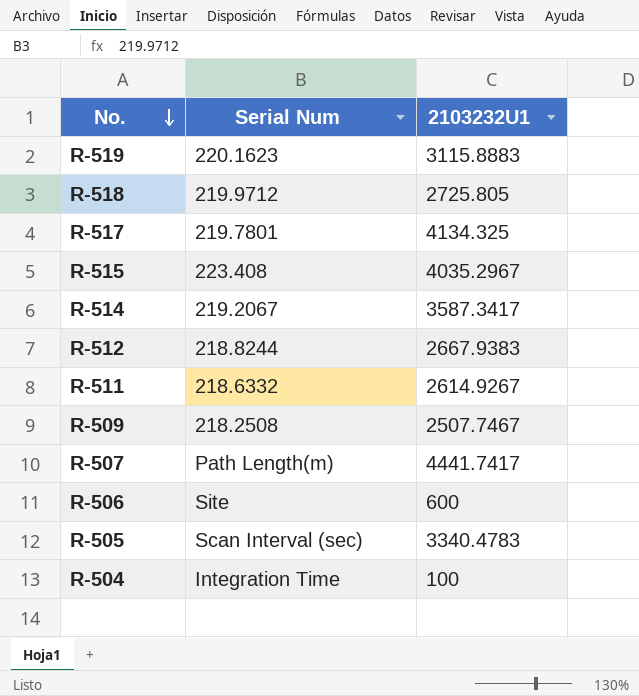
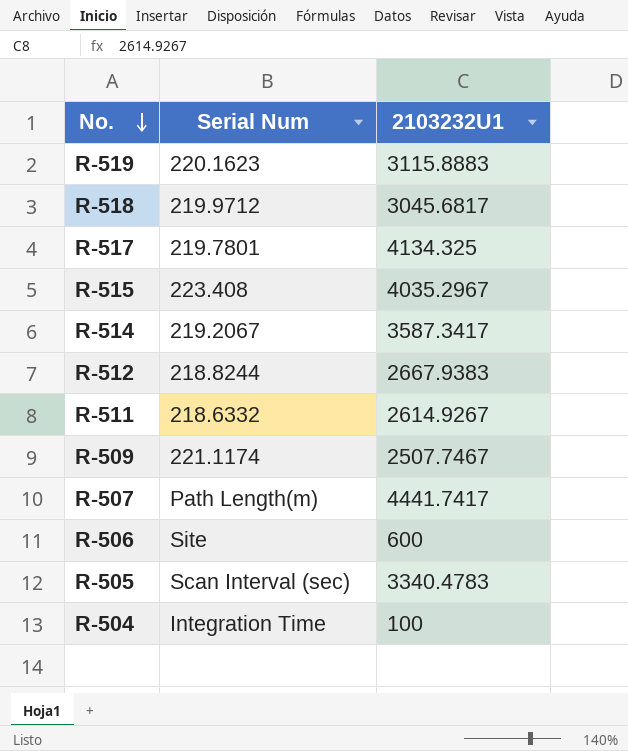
R-518 | 2103232U1: 2725.805 -> 3045.6817
R-509 | Serial Num: 218.2508 -> 221.1174

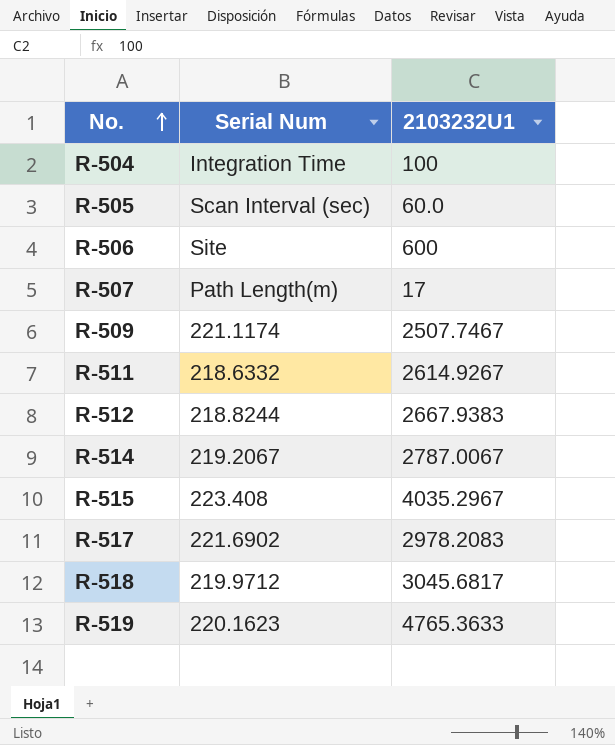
row order: No. descending -> No. ascending
R-505 | 2103232U1: 3340.4783 -> 60.0
R-507 | 2103232U1: 4441.7417 -> 17
R-514 | 2103232U1: 3587.3417 -> 2787.0067
R-517 | Serial Num: 219.7801 -> 221.6902
R-517 | 2103232U1: 4134.325 -> 2978.2083
R-519 | 2103232U1: 3115.8883 -> 4765.3633

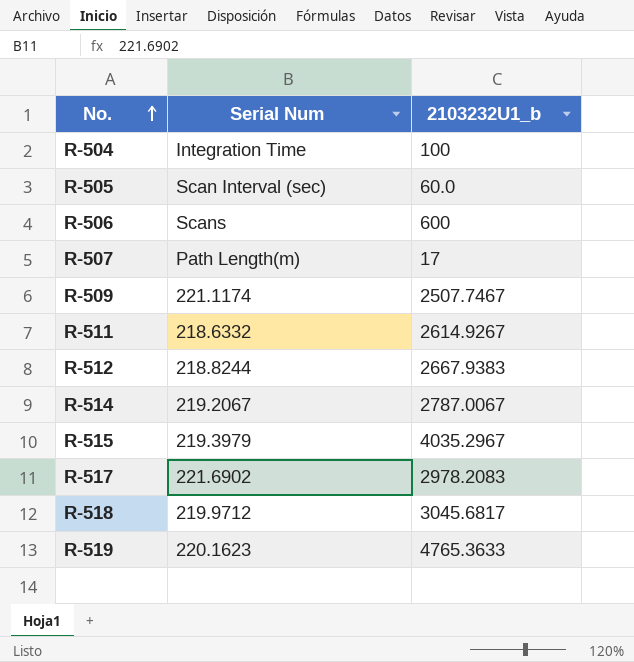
column name: 2103232U1 -> 2103232U1_b
R-506 | Serial Num: Site -> Scans
R-515 | Serial Num: 223.408 -> 219.3979

